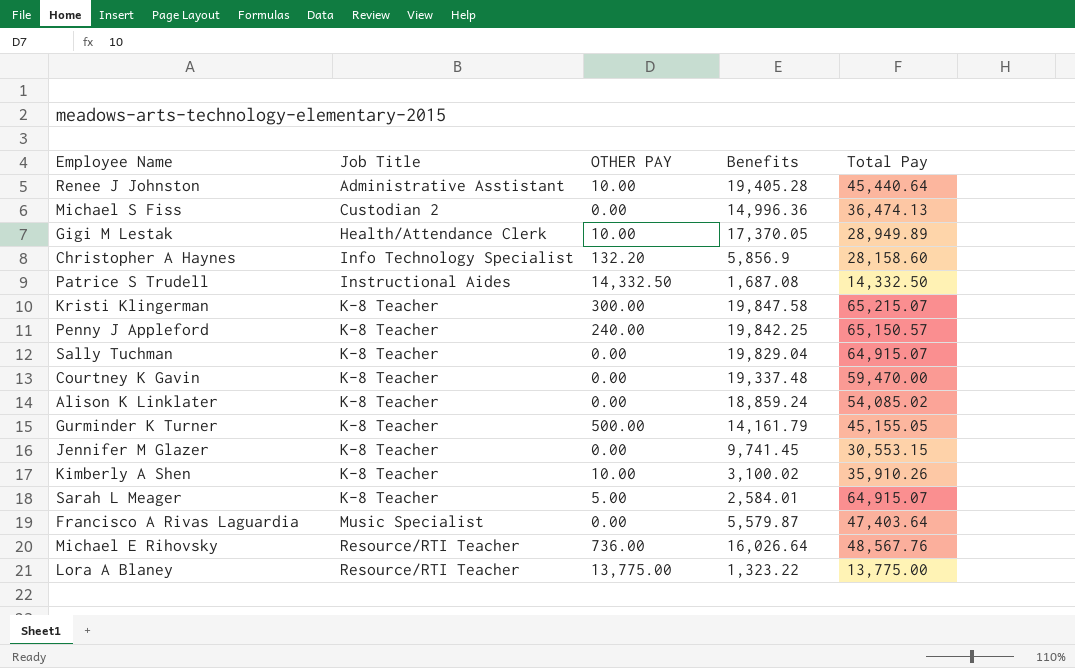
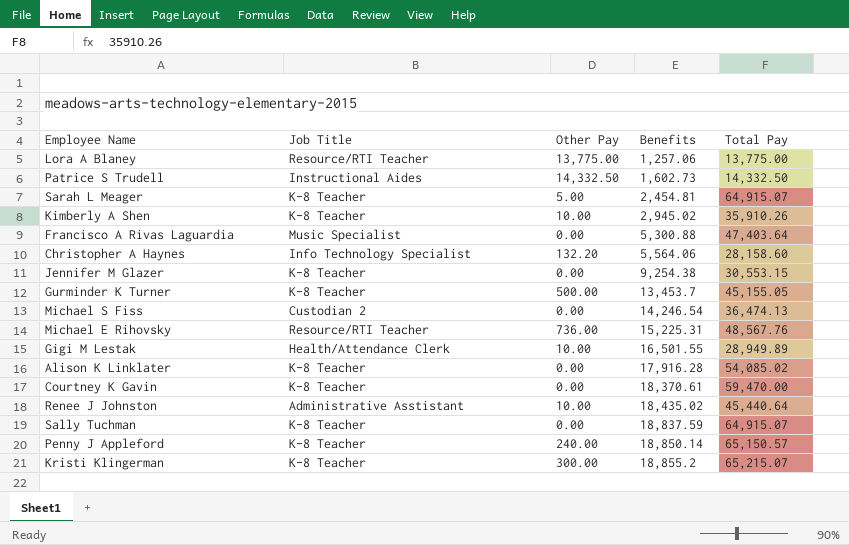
row order: Job Title ascending -> Benefits ascending
column name: OTHER PAY -> Other Pay
Lora A Blaney | Benefits: 1,323.22 -> 1,257.06
Patrice S Trudell | Benefits: 1,687.08 -> 1,602.73
Sarah L Meager | Benefits: 2,584.01 -> 2,454.81
Kimberly A Shen | Benefits: 3,100.02 -> 2,945.02
Francisco A Rivas Laguardia | Benefits: 5,579.87 -> 5,300.88
Christopher A Haynes | Benefits: 5,856.9 -> 5,564.06
Jennifer M Glazer | Benefits: 9,741.45 -> 9,254.38
Gurminder K Turner | Benefits: 14,161.79 -> 13,453.7
Michael S Fiss | Benefits: 14,996.36 -> 14,246.54
Michael E Rihovsky | Benefits: 16,026.64 -> 15,225.31
Gigi M Lestak | Benefits: 17,370.05 -> 16,501.55
Alison K Linklater | Benefits: 18,859.24 -> 17,916.28
Courtney K Gavin | Benefits: 19,337.48 -> 18,370.61
Renee J Johnston | Benefits: 19,405.28 -> 18,435.02
Sally Tuchman | Benefits: 19,829.04 -> 18,837.59
Penny J Appleford | Benefits: 19,842.25 -> 18,850.14
Kristi Klingerman | Benefits: 19,847.58 -> 18,855.2

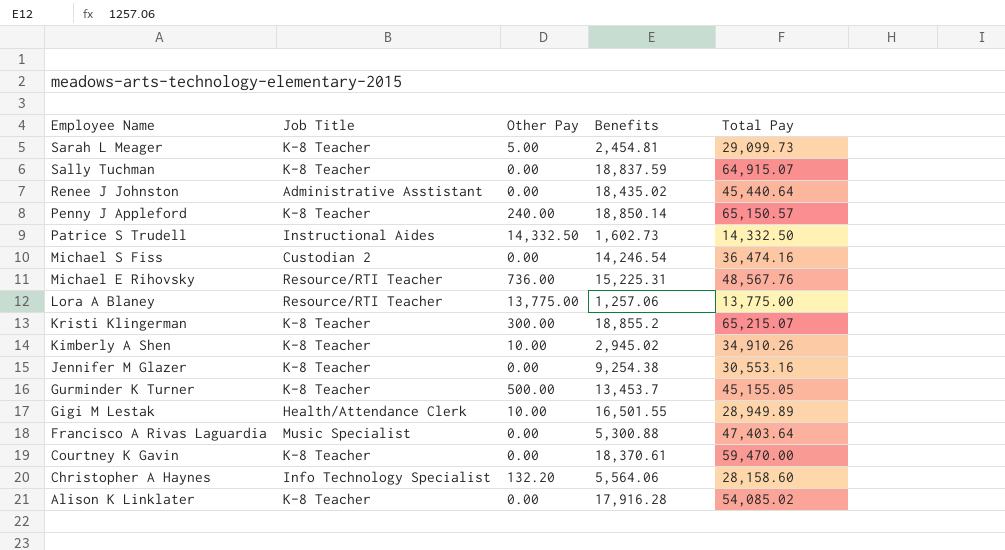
row order: Benefits ascending -> Employee Name descending
Sarah L Meager | Total Pay: 64,915.07 -> 29,099.73
Renee J Johnston | Other Pay: 10.00 -> 0.00
Michael S Fiss | Total Pay: 36,474.13 -> 36,474.16
Kimberly A Shen | Total Pay: 35,910.26 -> 34,910.26
Jennifer M Glazer | Total Pay: 30,553.15 -> 30,553.16

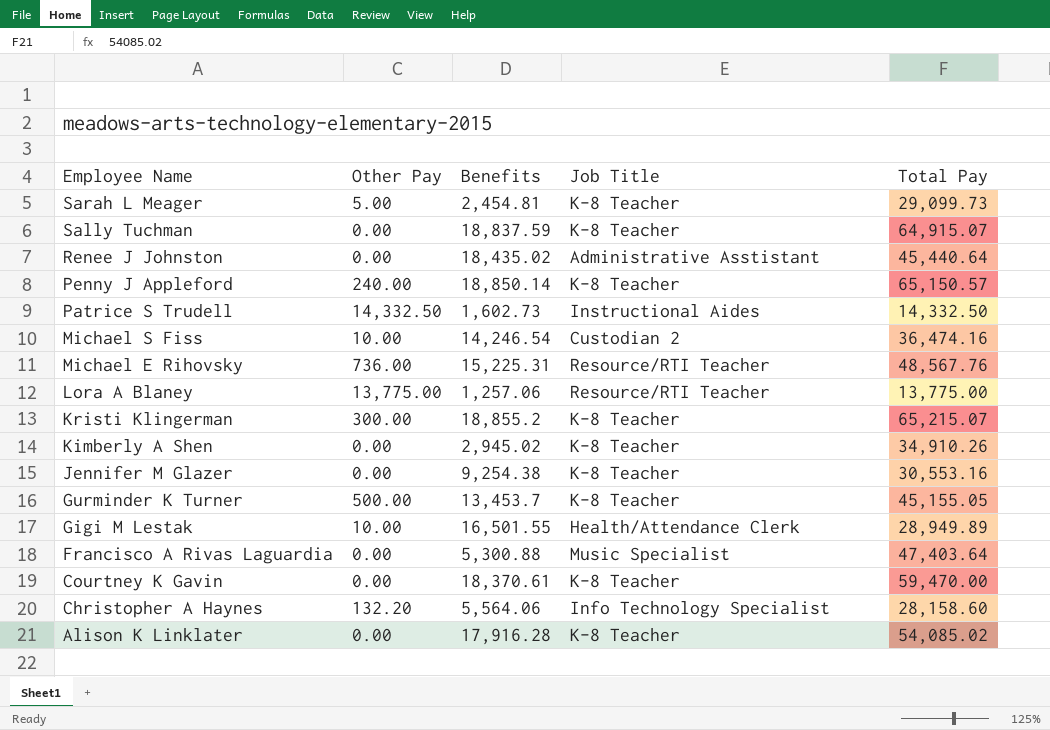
column Job Title | position: 2 -> 4
Michael S Fiss | Other Pay: 0.00 -> 10.00
Kimberly A Shen | Other Pay: 10.00 -> 0.00

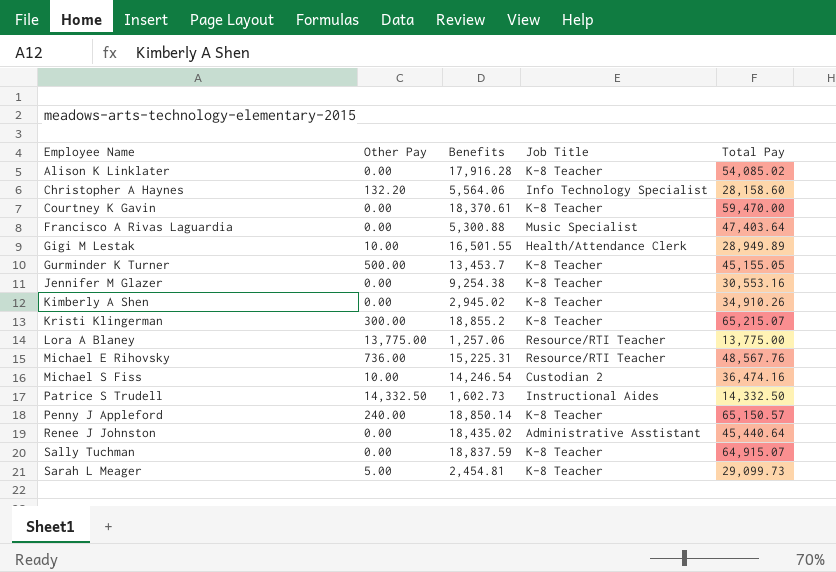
row order: Employee Name descending -> Employee Name ascending

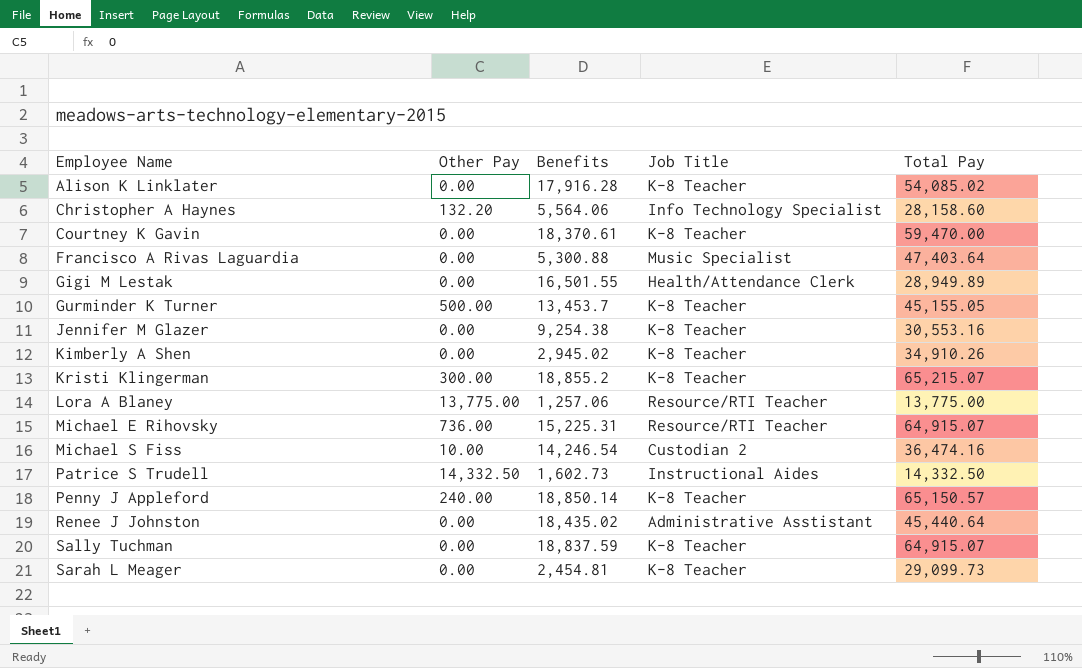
Gigi M Lestak | Other Pay: 10.00 -> 0.00
Michael E Rihovsky | Total Pay: 48,567.76 -> 64,915.07
Sarah L Meager | Other Pay: 5.00 -> 0.00

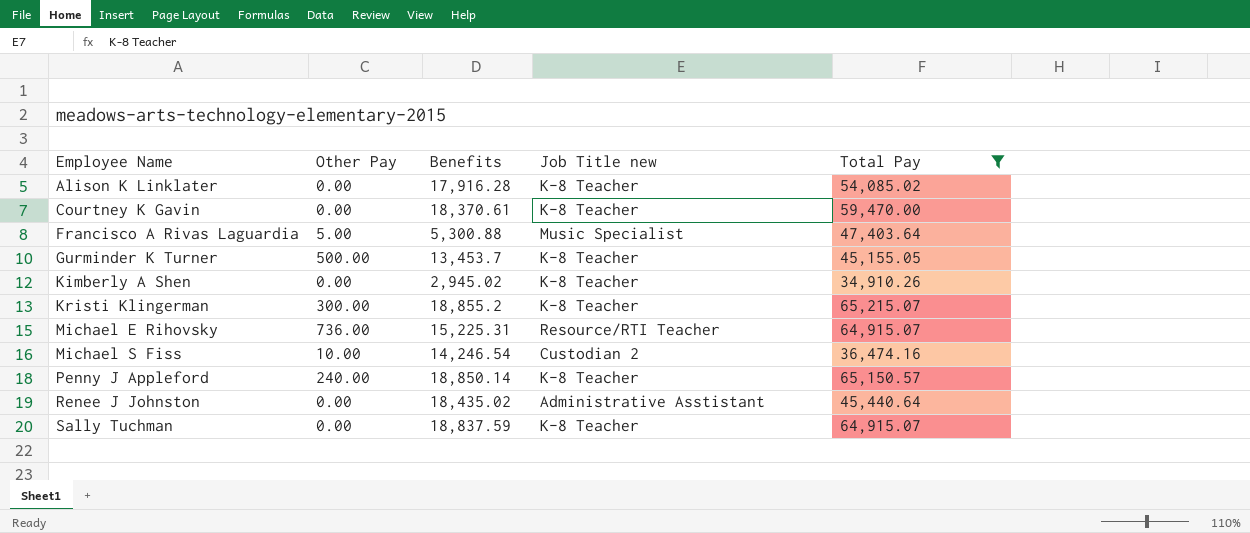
filter: none -> Total Pay >= 34,910.26
column name: Job Title -> Job Title new
Francisco A Rivas Laguardia | Other Pay: 0.00 -> 5.00

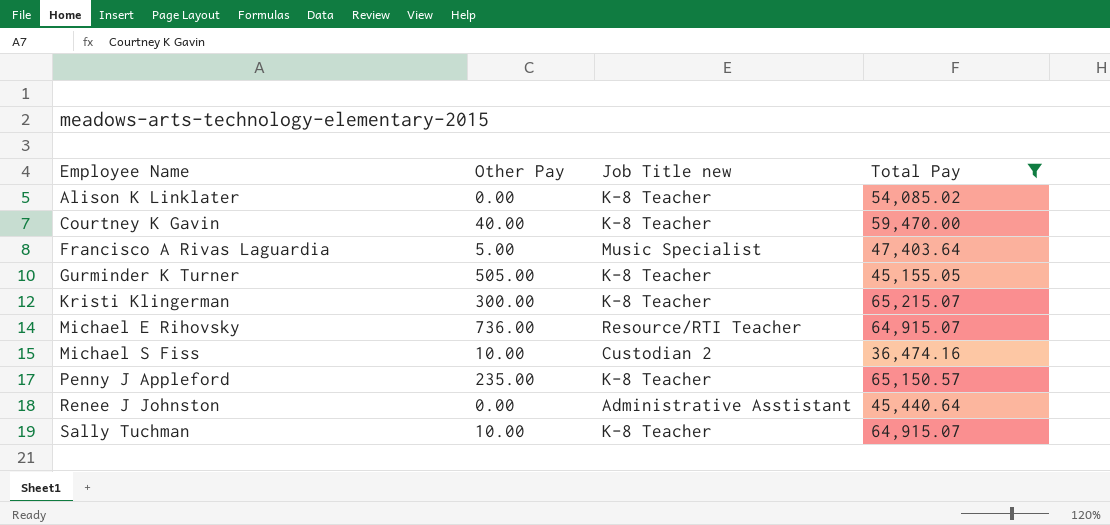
column Benefits | position: 3 -> none
row Kimberly A Shen: 0.00 | 2,945.02 | K-8 Teacher | 34,910.26 -> none
Courtney K Gavin | Other Pay: 0.00 -> 40.00
Gurminder K Turner | Other Pay: 500.00 -> 505.00
Penny J Appleford | Other Pay: 240.00 -> 235.00
Sally Tuchman | Other Pay: 0.00 -> 10.00

